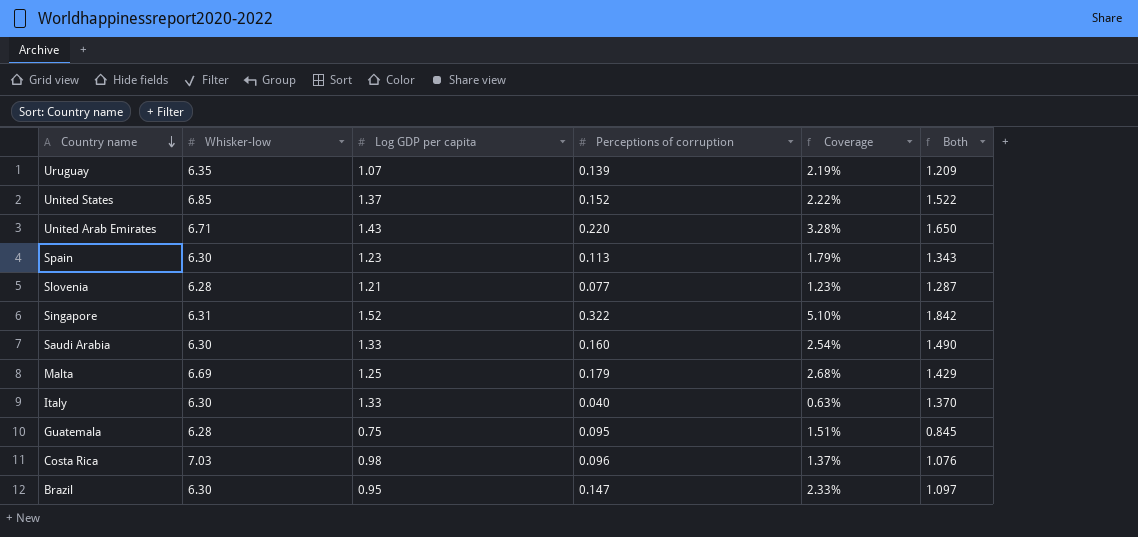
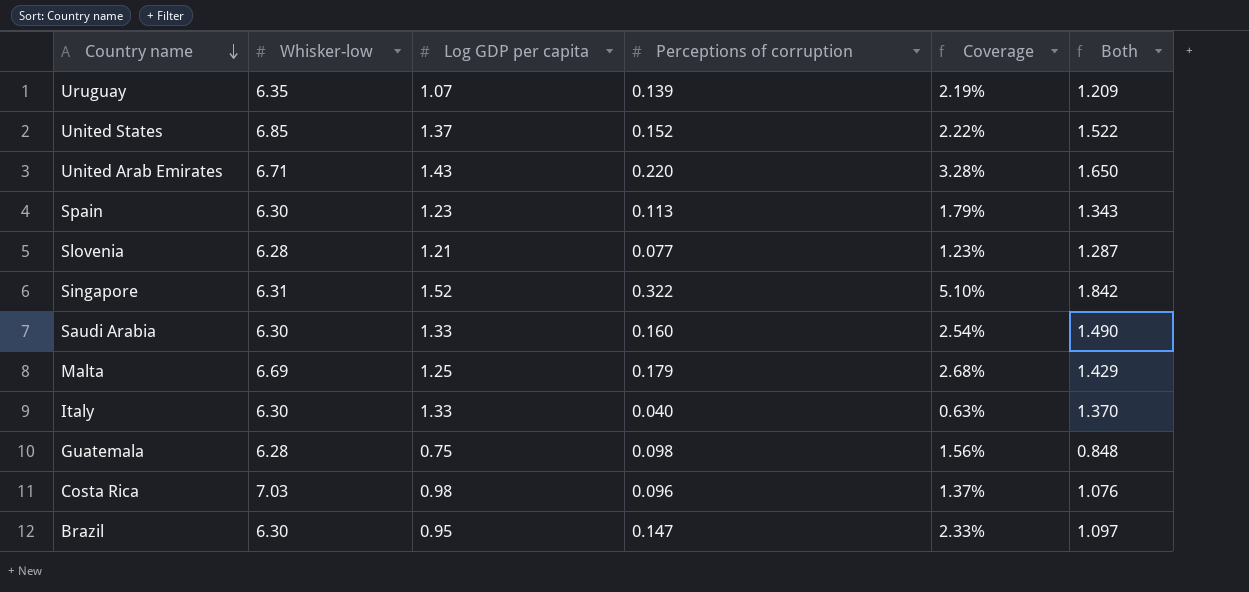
Guatemala | Perceptions of corruption: 0.095 -> 0.098
Guatemala | Coverage: 1.51% -> 1.56%
Guatemala | Both: 0.845 -> 0.848

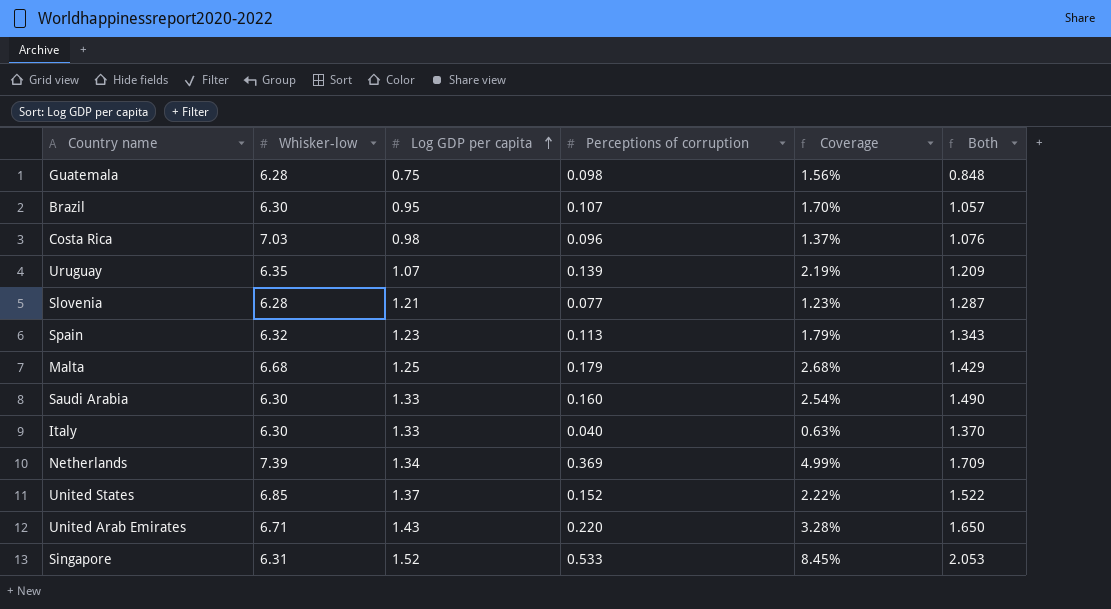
row order: Country name descending -> Log GDP per capita ascending
Brazil | Perceptions of corruption: 0.147 -> 0.107
Brazil | Coverage: 2.33% -> 1.70%
Brazil | Both: 1.097 -> 1.057
Spain | Whisker-low: 6.30 -> 6.32
Malta | Whisker-low: 6.69 -> 6.68
row Netherlands: none -> 7.39 | 1.34 | 0.369 | 4.99% | 1.709
Singapore | Perceptions of corruption: 0.322 -> 0.533
Singapore | Coverage: 5.10% -> 8.45%
Singapore | Both: 1.842 -> 2.053

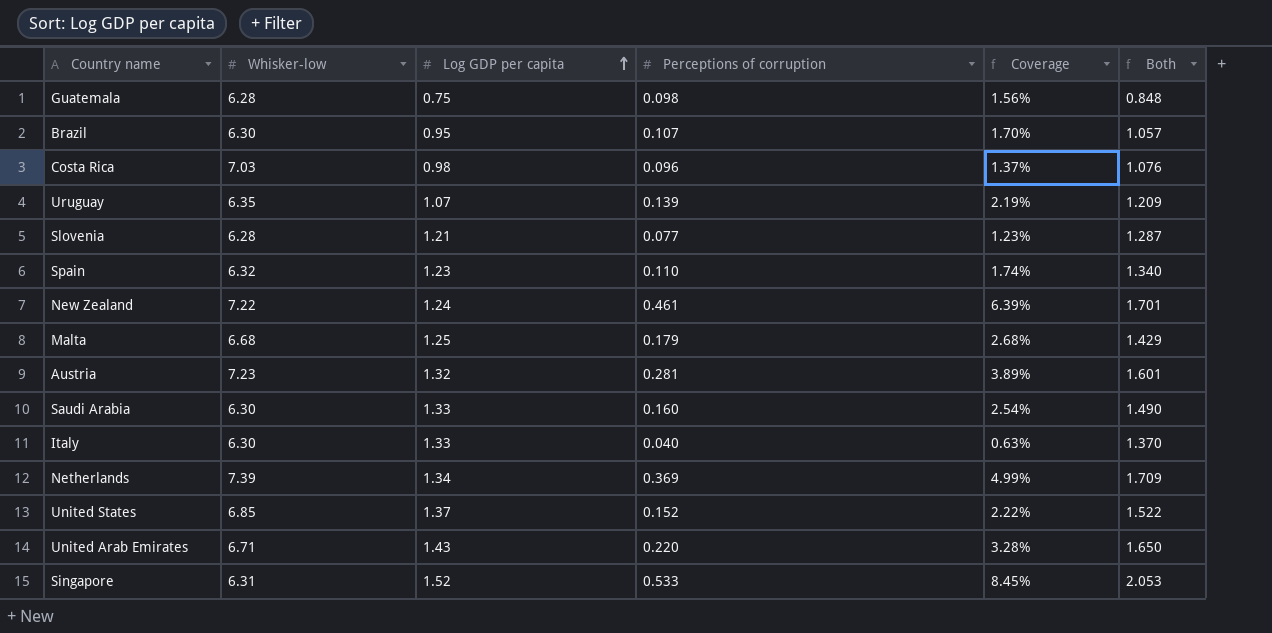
Spain | Perceptions of corruption: 0.113 -> 0.110
Spain | Coverage: 1.79% -> 1.74%
Spain | Both: 1.343 -> 1.340
row New Zealand: none -> 7.22 | 1.24 | 0.461 | 6.39% | 1.701
row Austria: none -> 7.23 | 1.32 | 0.281 | 3.89% | 1.601

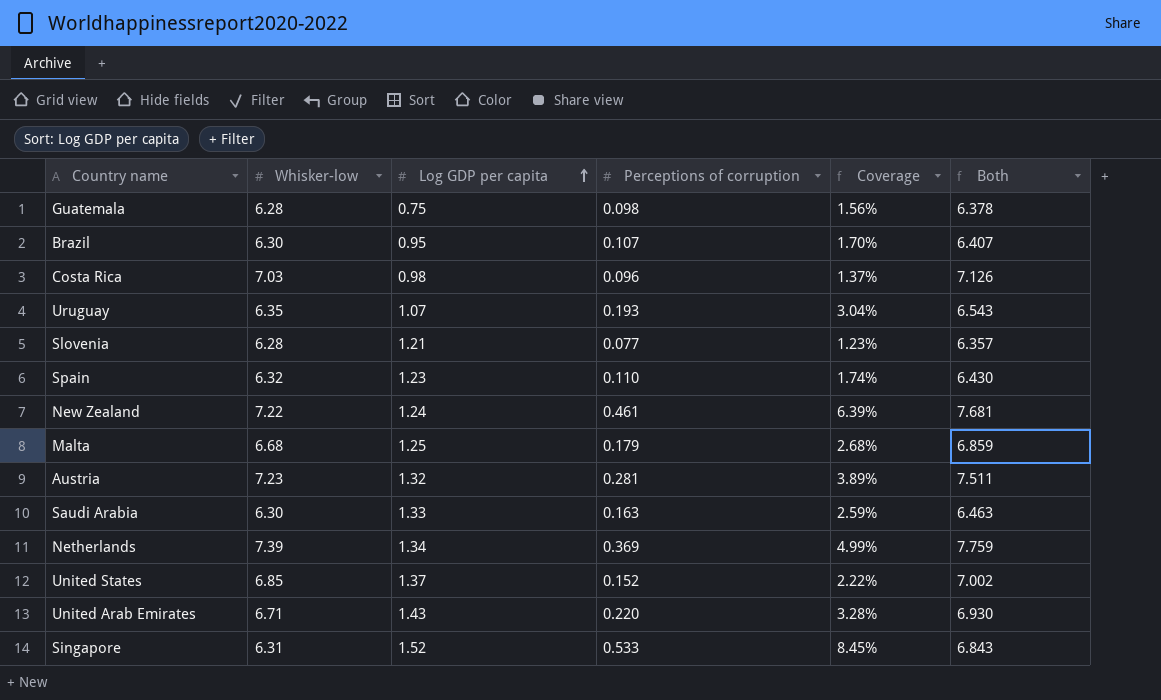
column Both | formula: [Log GDP per capita] + [Perceptions of corruption] -> [Whisker-low] + [Perceptions of corruption]
row Italy: 6.30 | 1.33 | 0.040 | 0.63% | 1.370 -> none
Uruguay | Perceptions of corruption: 0.139 -> 0.193
Uruguay | Coverage: 2.19% -> 3.04%
Saudi Arabia | Perceptions of corruption: 0.160 -> 0.163
Saudi Arabia | Coverage: 2.54% -> 2.59%

